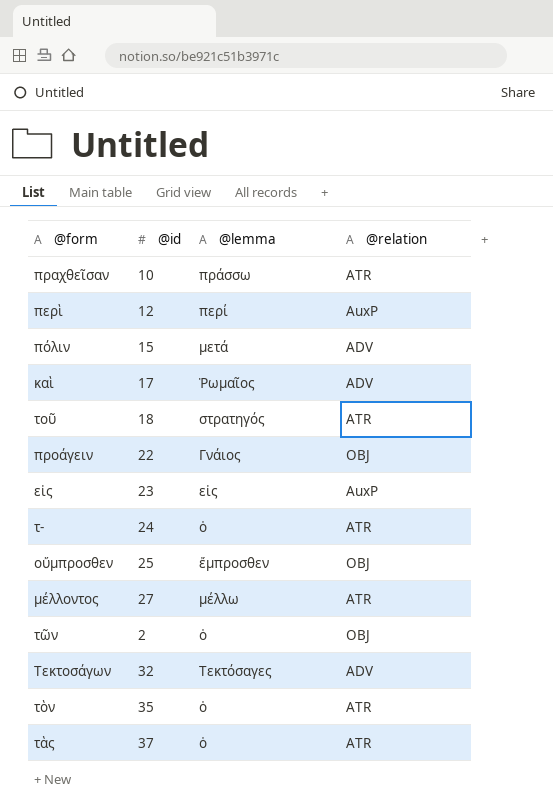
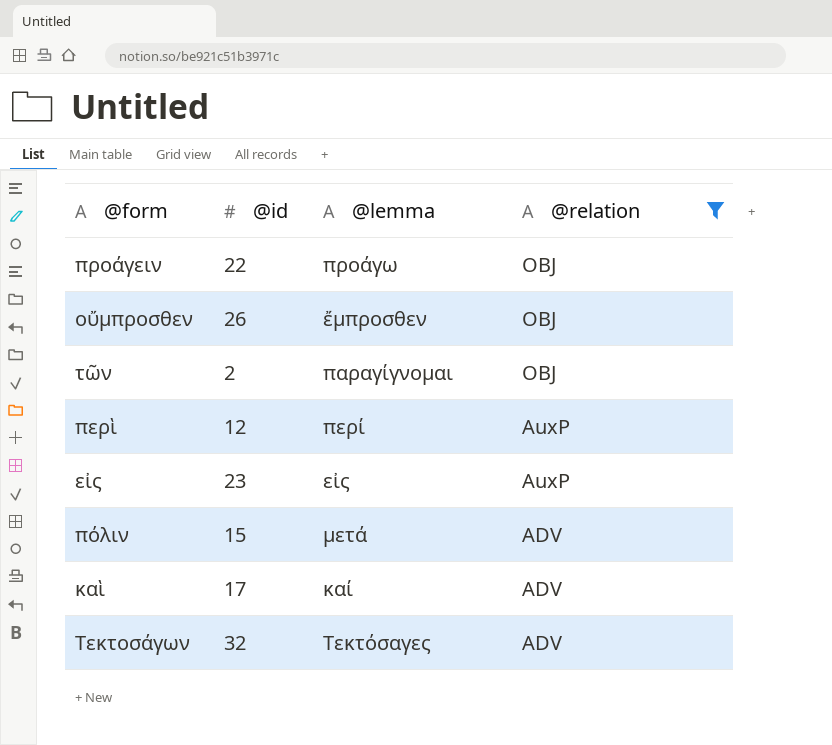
filter: none -> @relation != ATR
row order: none -> @relation descending
προάγειν | @lemma: Γνάιος -> προάγω
οὔμπροσθεν | @id: 25 -> 26
τῶν | @lemma: ὁ -> παραγίγνομαι
καὶ | @lemma: Ῥωμαῖος -> καί

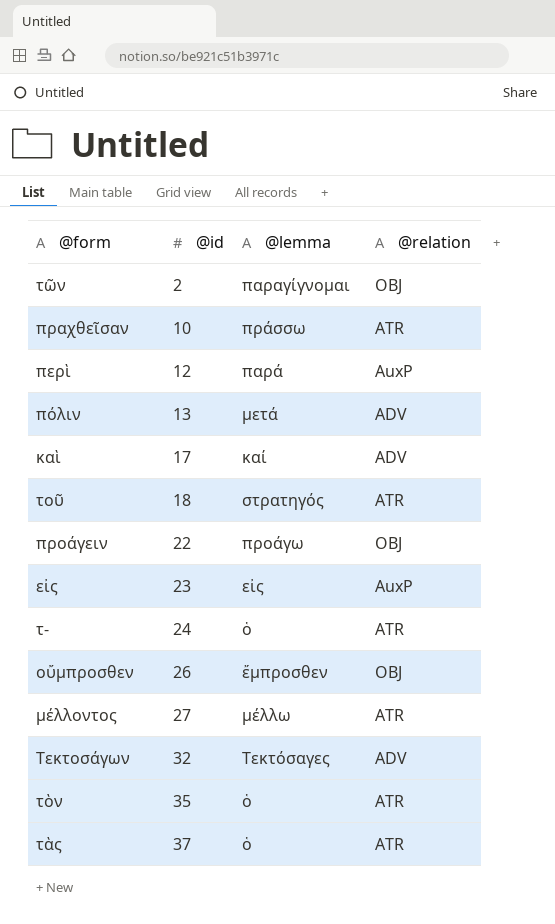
filter: @relation != ATR -> none
row order: @relation descending -> @id ascending
περὶ | @lemma: περί -> παρά
πόλιν | @id: 15 -> 13

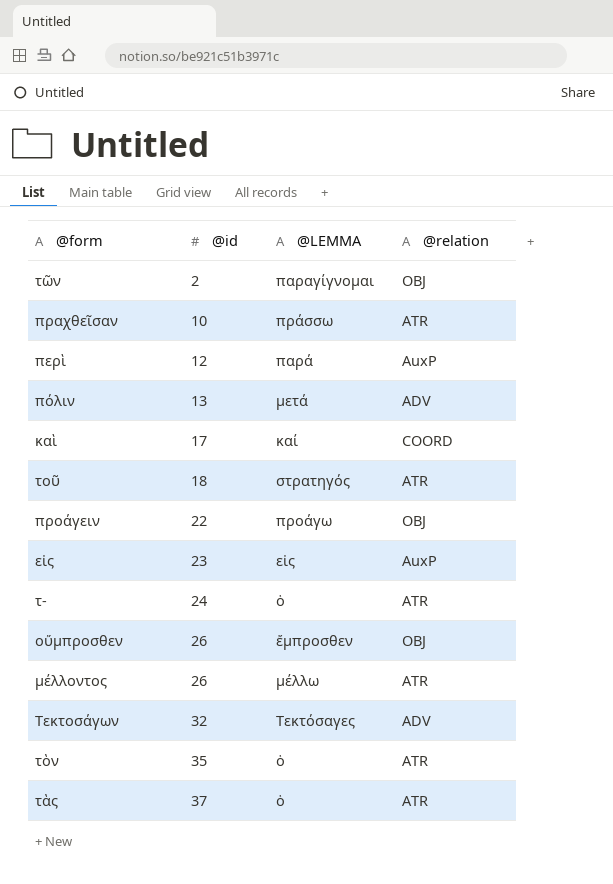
column name: @lemma -> @LEMMA
καὶ | @relation: ADV -> COORD
μέλλοντος | @id: 27 -> 26

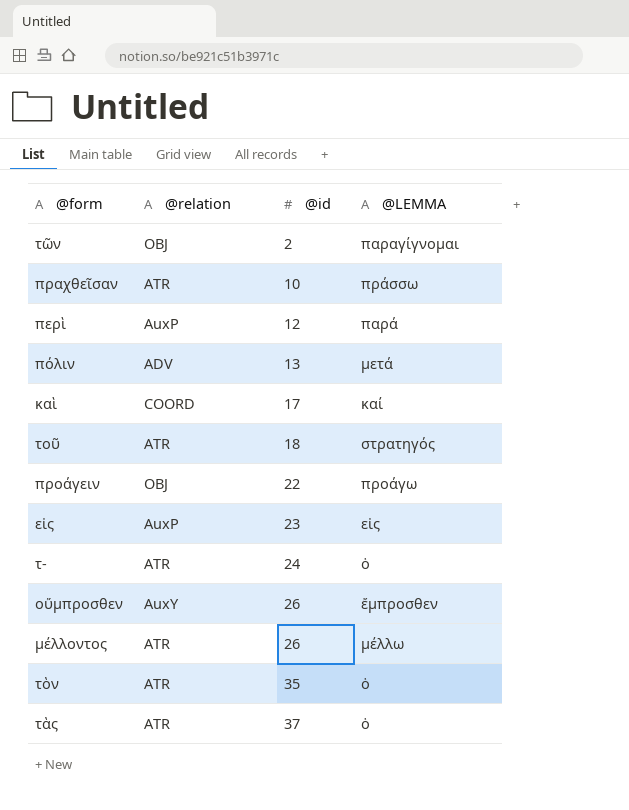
column @relation | position: 4 -> 2
row Τεκτοσάγων: 32 | Τεκτόσαγες | ADV -> none
οὔμπροσθεν | @relation: OBJ -> AuxY

